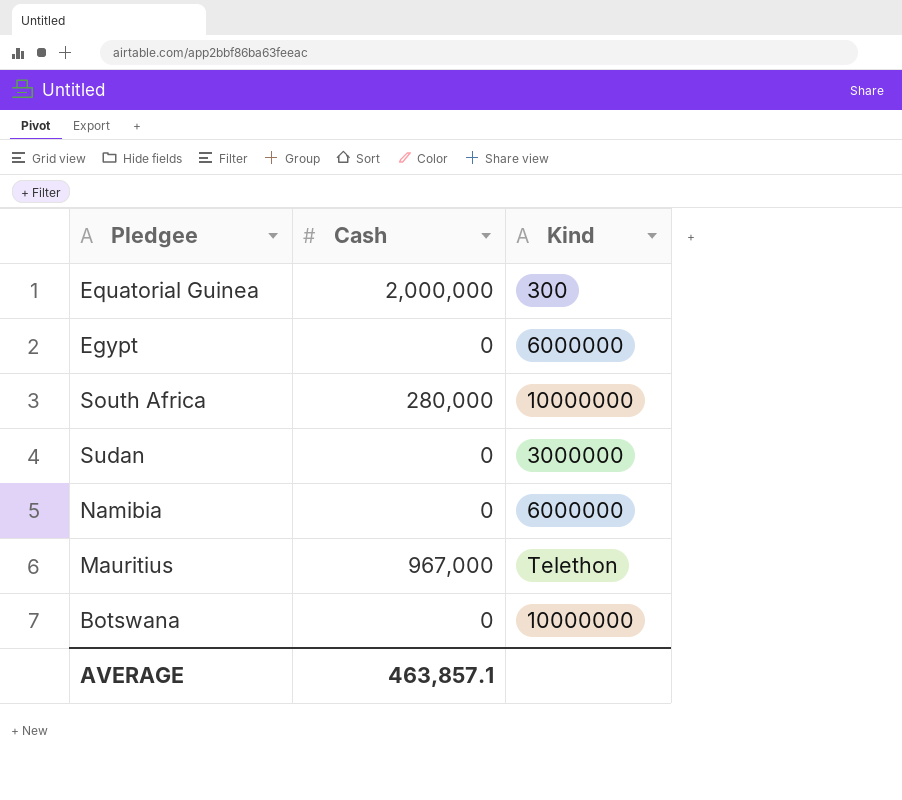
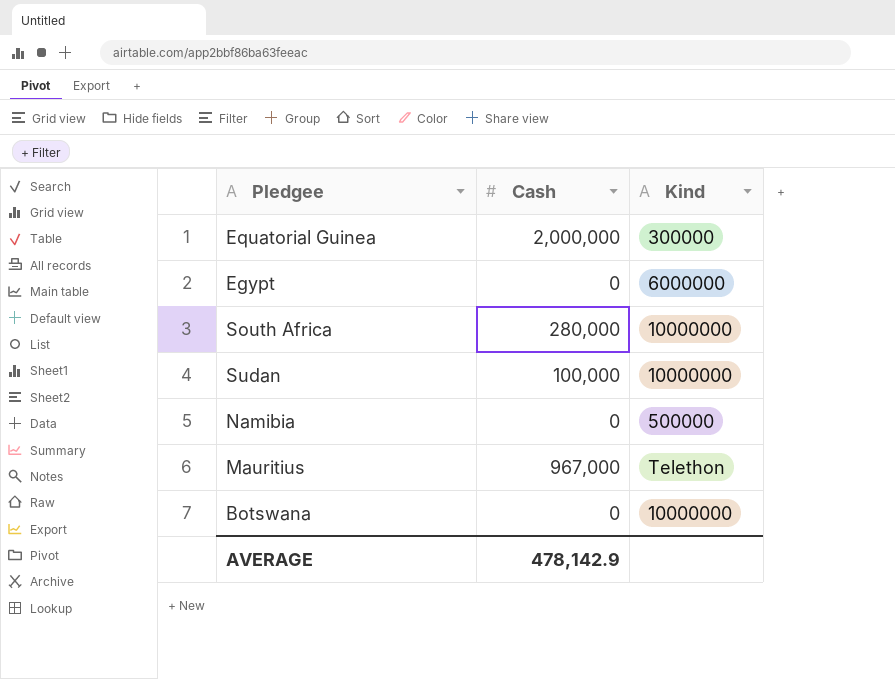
Equatorial Guinea | Kind: 300 -> 300000
Sudan | Cash: 0 -> 100,000
Sudan | Kind: 3000000 -> 10000000
Namibia | Kind: 6000000 -> 500000
AVERAGE | Cash: 463,857.1 -> 478,142.9

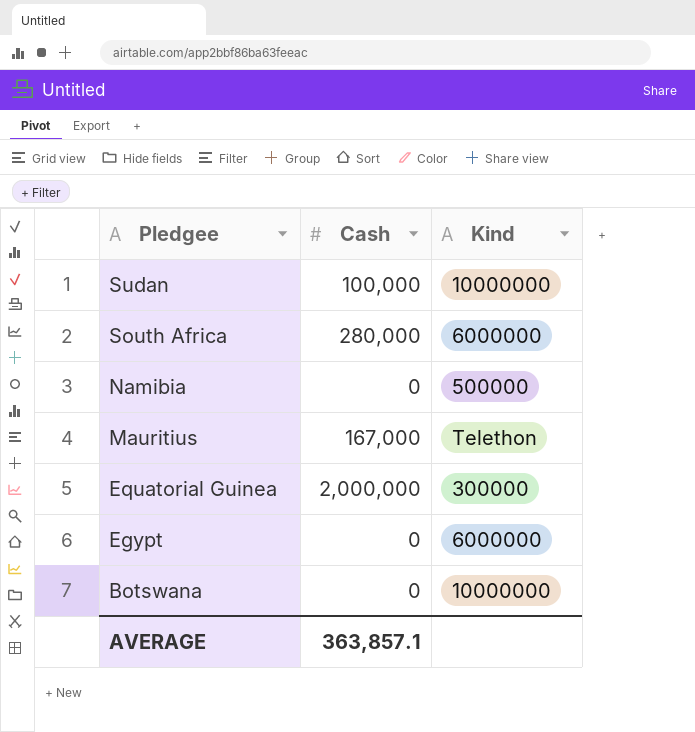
row order: none -> Pledgee descending
South Africa | Kind: 10000000 -> 6000000
Mauritius | Cash: 967,000 -> 167,000
AVERAGE | Cash: 478,142.9 -> 363,857.1

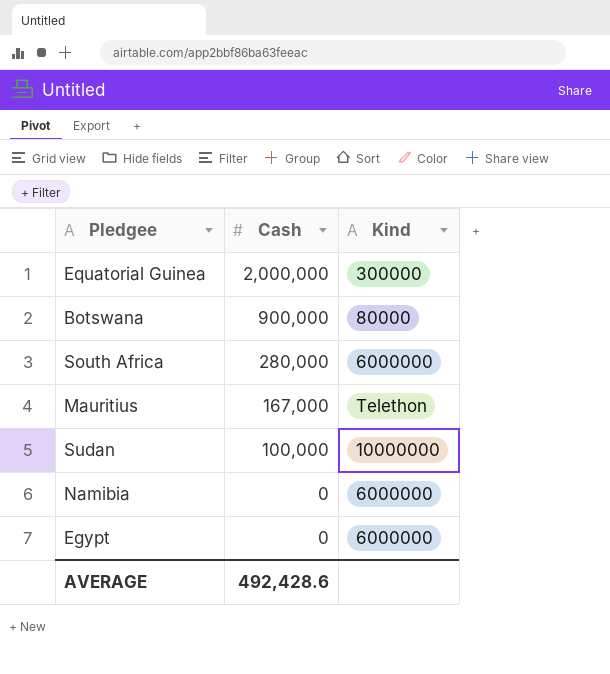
row order: Pledgee descending -> Cash descending
Botswana | Cash: 0 -> 900,000
Botswana | Kind: 10000000 -> 80000
Namibia | Kind: 500000 -> 6000000
AVERAGE | Cash: 363,857.1 -> 492,428.6

